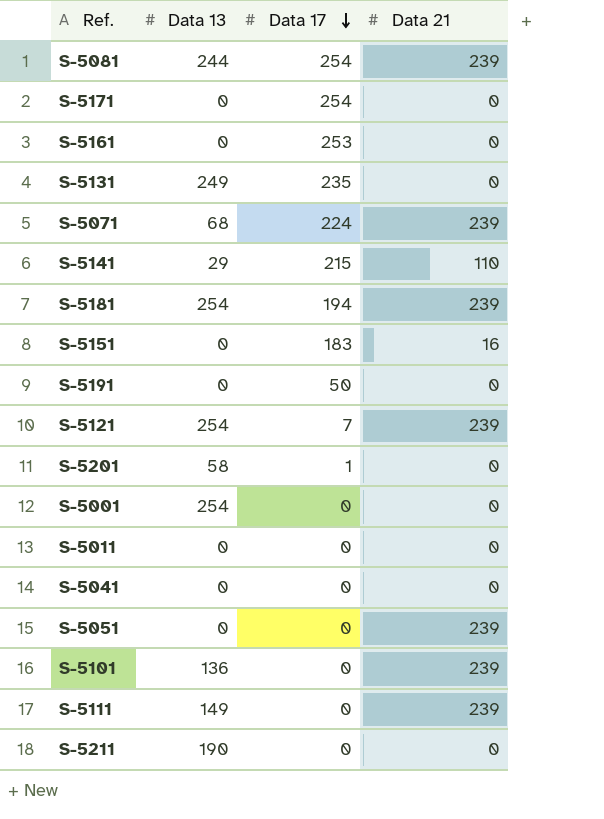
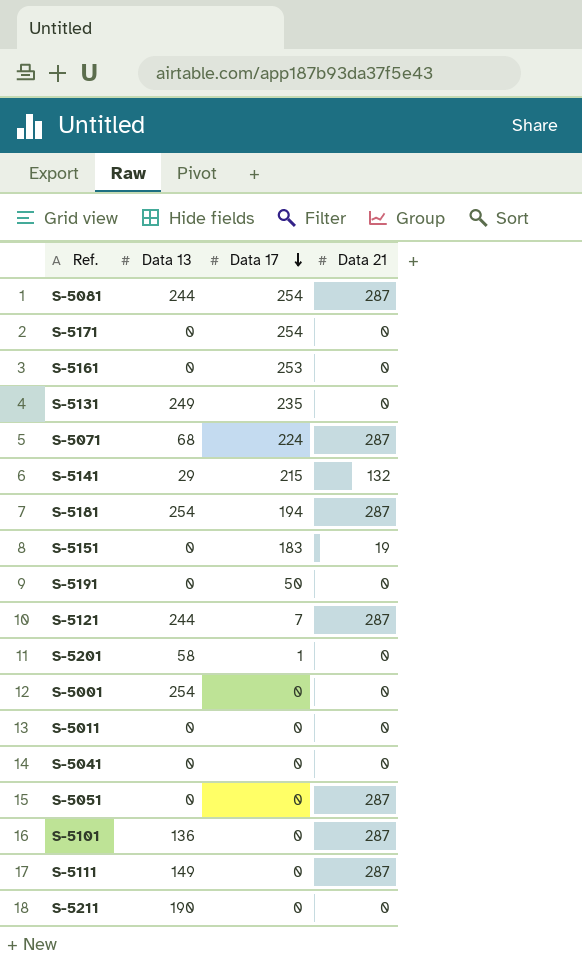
S-5081 | Data 21: 239 -> 287
S-5071 | Data 21: 239 -> 287
S-5141 | Data 21: 110 -> 132
S-5181 | Data 21: 239 -> 287
S-5151 | Data 21: 16 -> 19
S-5121 | Data 13: 254 -> 244
S-5121 | Data 21: 239 -> 287
S-5051 | Data 21: 239 -> 287
S-5101 | Data 21: 239 -> 287
S-5111 | Data 21: 239 -> 287

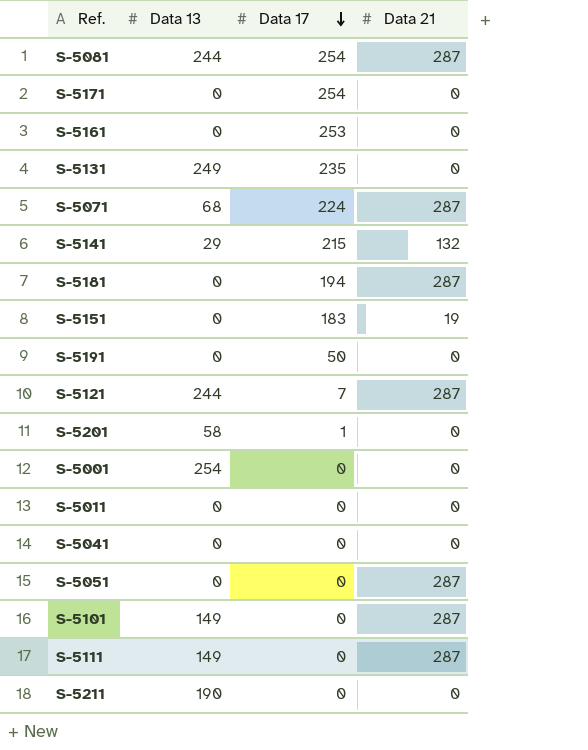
S-5181 | Data 13: 254 -> 0
S-5101 | Data 13: 136 -> 149

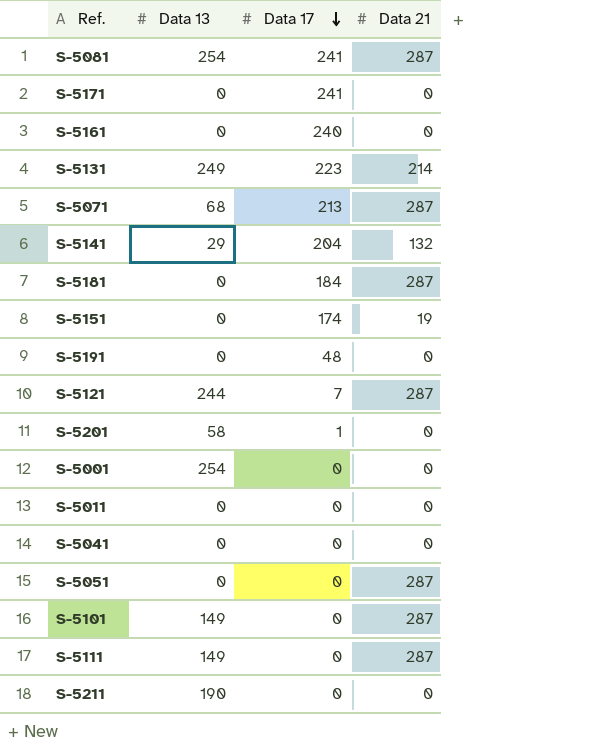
S-5081 | Data 13: 244 -> 254
S-5081 | Data 17: 254 -> 241
S-5171 | Data 17: 254 -> 241
S-5161 | Data 17: 253 -> 240
S-5131 | Data 17: 235 -> 223
S-5131 | Data 21: 0 -> 214
S-5071 | Data 17: 224 -> 213
S-5141 | Data 17: 215 -> 204
S-5181 | Data 17: 194 -> 184
S-5151 | Data 17: 183 -> 174
S-5191 | Data 17: 50 -> 48

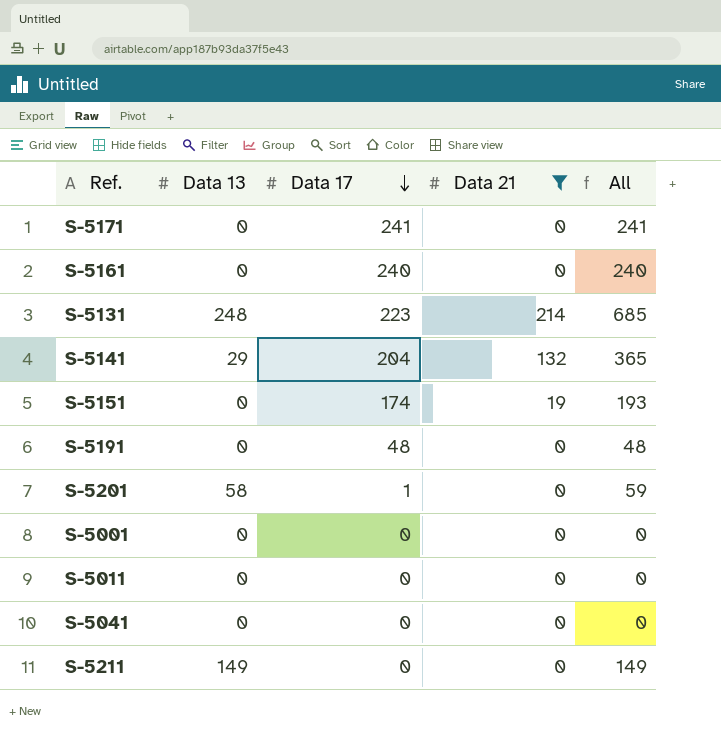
filter: none -> Data 21 != 287
column All | formula: none -> [Data 13] + [Data 17] + [Data 21]
S-5131 | Data 13: 249 -> 248
S-5001 | Data 13: 254 -> 0
S-5211 | Data 13: 190 -> 149

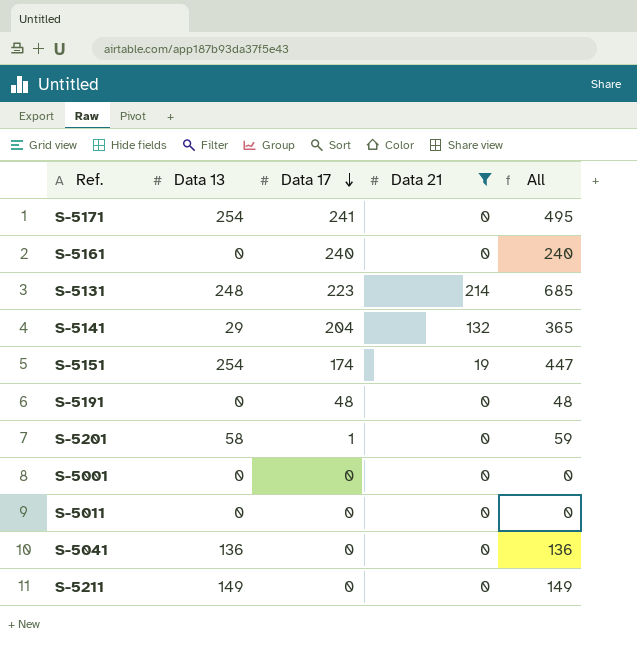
S-5171 | Data 13: 0 -> 254
S-5171 | All: 241 -> 495
S-5151 | Data 13: 0 -> 254
S-5151 | All: 193 -> 447
S-5041 | Data 13: 0 -> 136
S-5041 | All: 0 -> 136

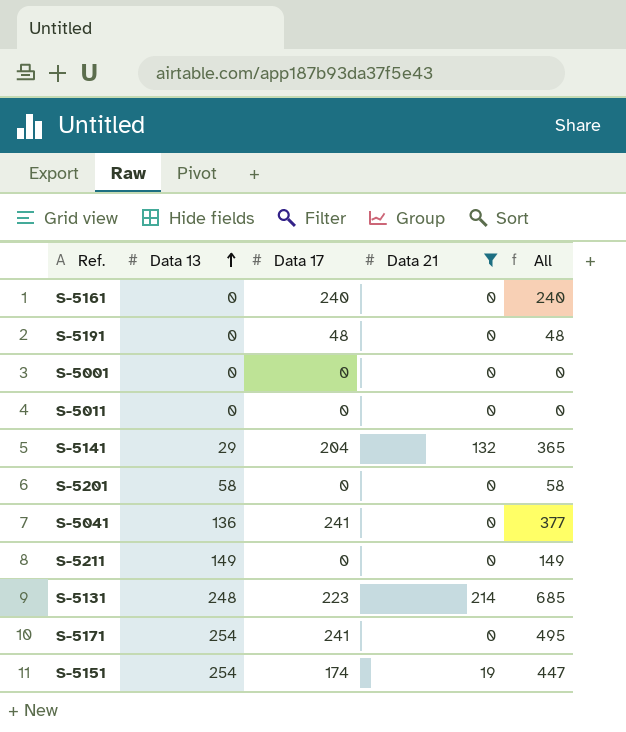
row order: Data 17 descending -> Data 13 ascending
S-5201 | Data 17: 1 -> 0
S-5201 | All: 59 -> 58
S-5041 | Data 17: 0 -> 241
S-5041 | All: 136 -> 377

